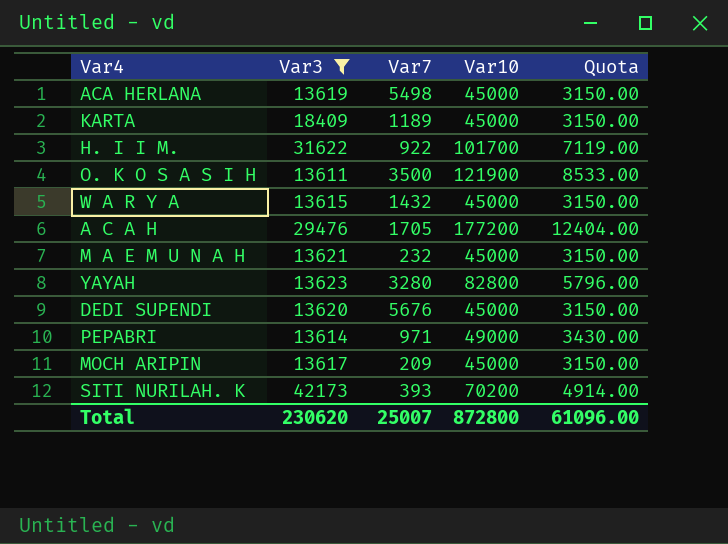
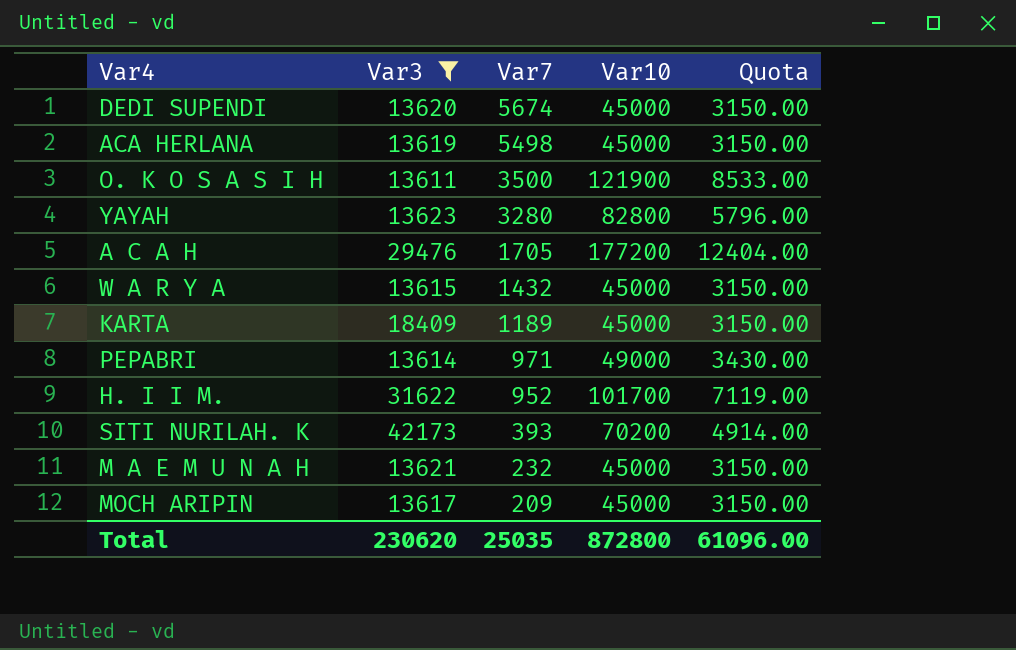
row order: none -> Var7 descending
DEDI SUPENDI | Var7: 5676 -> 5674
H. I I M. | Var7: 922 -> 952
Total | Var7: 25007 -> 25035

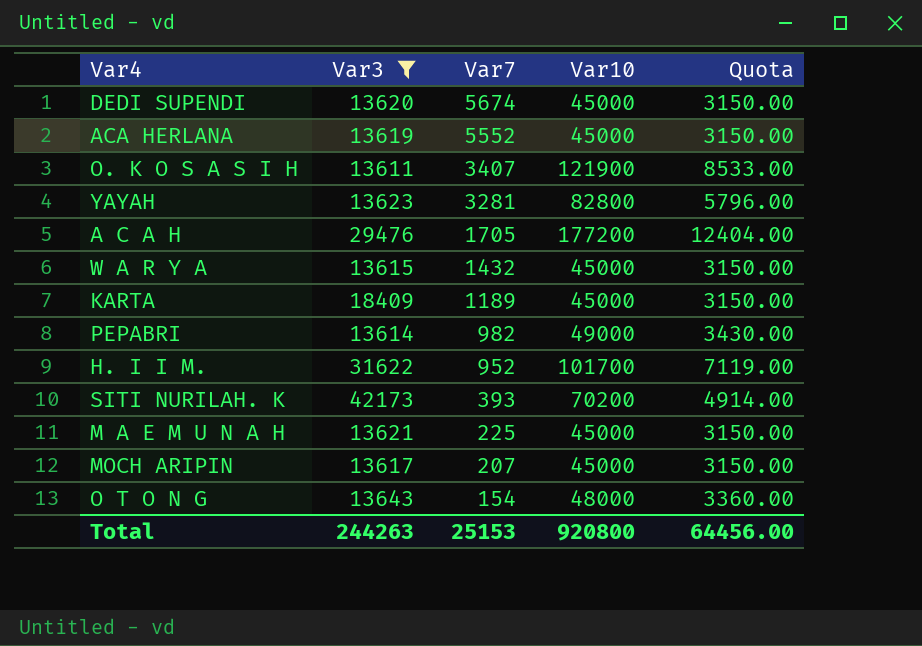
ACA HERLANA | Var7: 5498 -> 5552
O. K O S A S I H | Var7: 3500 -> 3407
YAYAH | Var7: 3280 -> 3281
PEPABRI | Var7: 971 -> 982
M A E M U N A H | Var7: 232 -> 225
MOCH ARIPIN | Var7: 209 -> 207
row O T O N G: none -> 13643 | 154 | 48000 | 3360.00
Total | Var3: 230620 -> 244263
Total | Var7: 25035 -> 25153
Total | Var10: 872800 -> 920800
Total | Quota: 61096.00 -> 64456.00

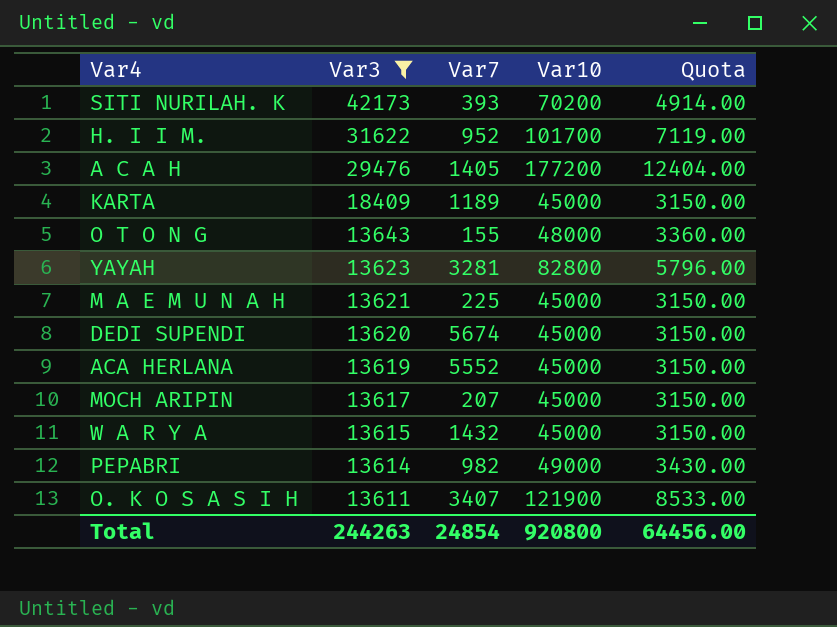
row order: Var7 descending -> Var3 descending
A C A H | Var7: 1705 -> 1405
O T O N G | Var7: 154 -> 155
Total | Var7: 25153 -> 24854

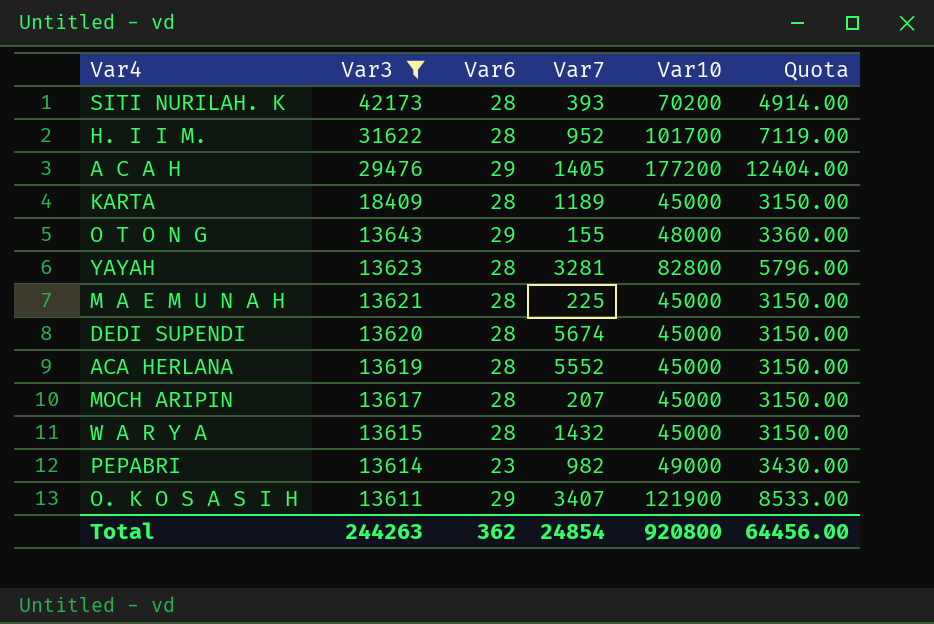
column Var6 | position: none -> 3

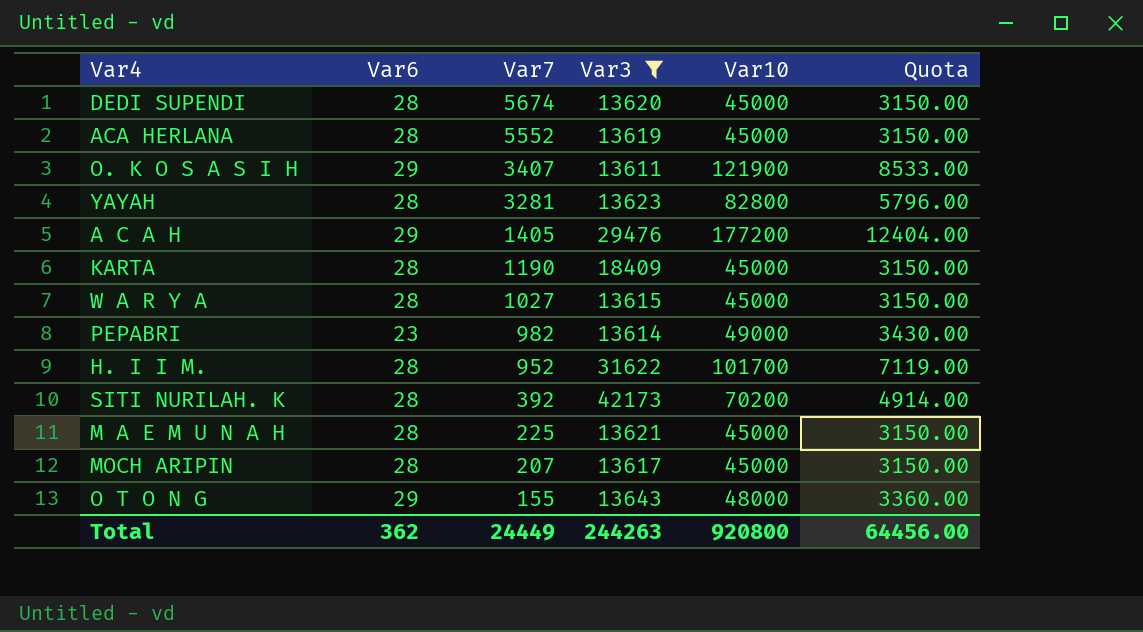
row order: Var3 descending -> Var7 descending
column Var3 | position: 2 -> 4
KARTA | Var7: 1189 -> 1190
W A R Y A | Var7: 1432 -> 1027
SITI NURILAH. K | Var7: 393 -> 392
Total | Var7: 24854 -> 24449

